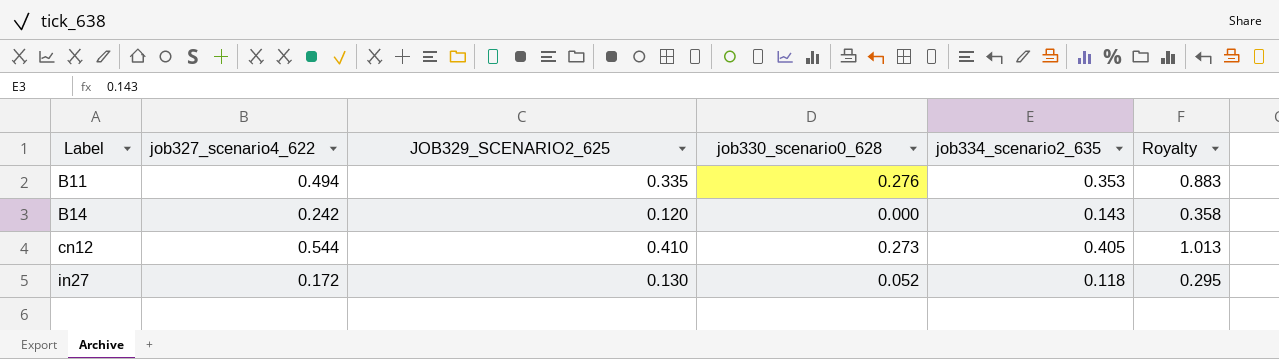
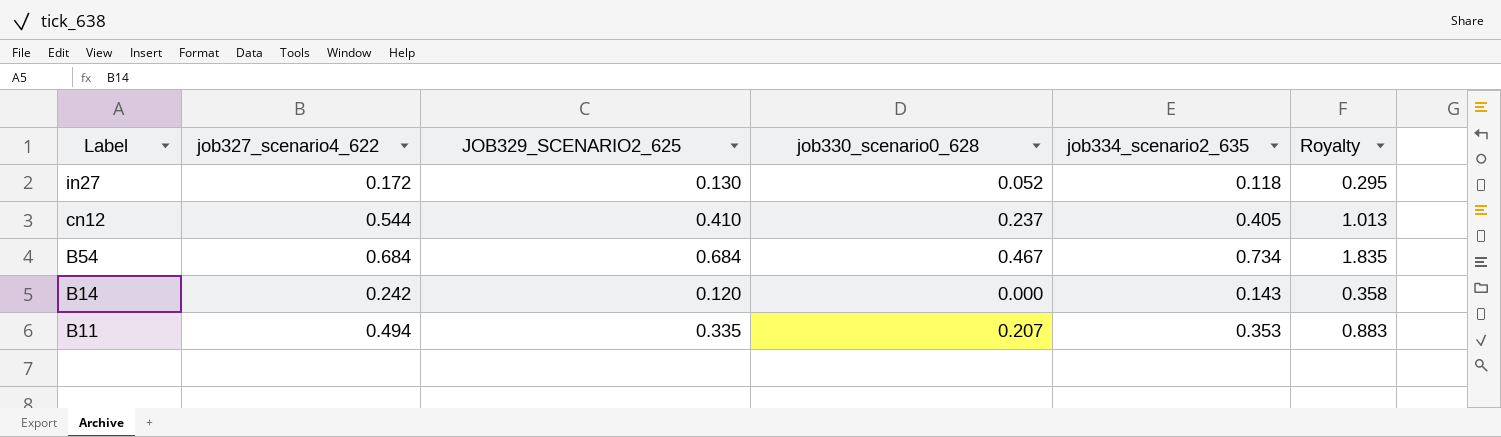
row order: Label ascending -> Label descending
cn12 | job330_scenario0_628: 0.273 -> 0.237
row B54: none -> 0.684 | 0.684 | 0.467 | 0.734 | 1.835
B11 | job330_scenario0_628: 0.276 -> 0.207

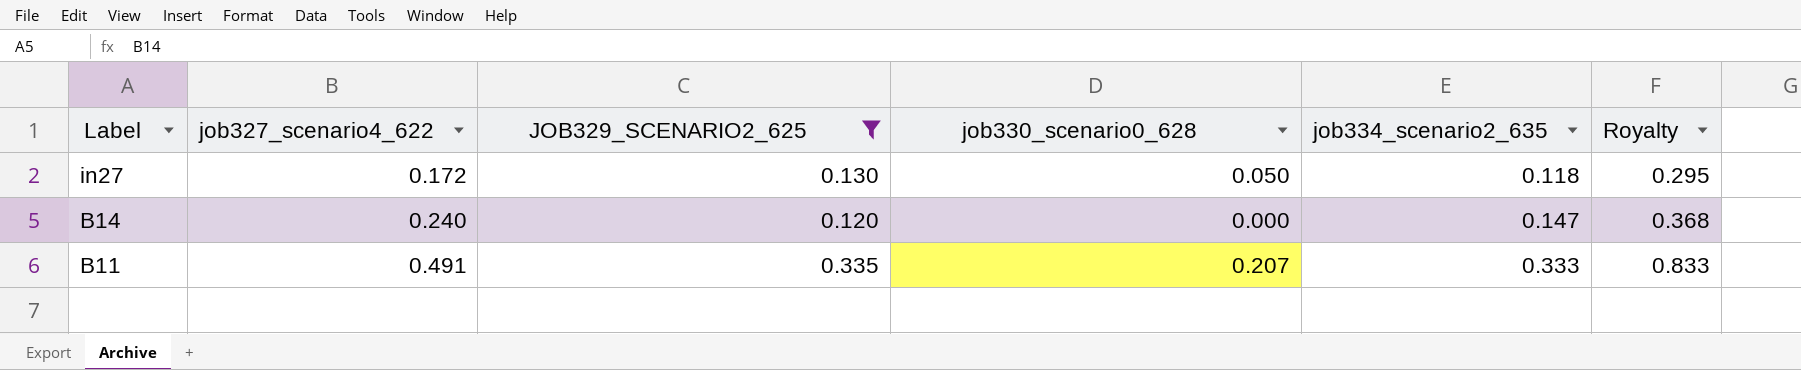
filter: none -> JOB329_SCENARIO2_625 <= 0.335
in27 | job330_scenario0_628: 0.052 -> 0.050
B14 | job327_scenario4_622: 0.242 -> 0.240
B14 | job334_scenario2_635: 0.143 -> 0.147
B14 | Royalty: 0.358 -> 0.368
B11 | job327_scenario4_622: 0.494 -> 0.491
B11 | job334_scenario2_635: 0.353 -> 0.333
B11 | Royalty: 0.883 -> 0.833

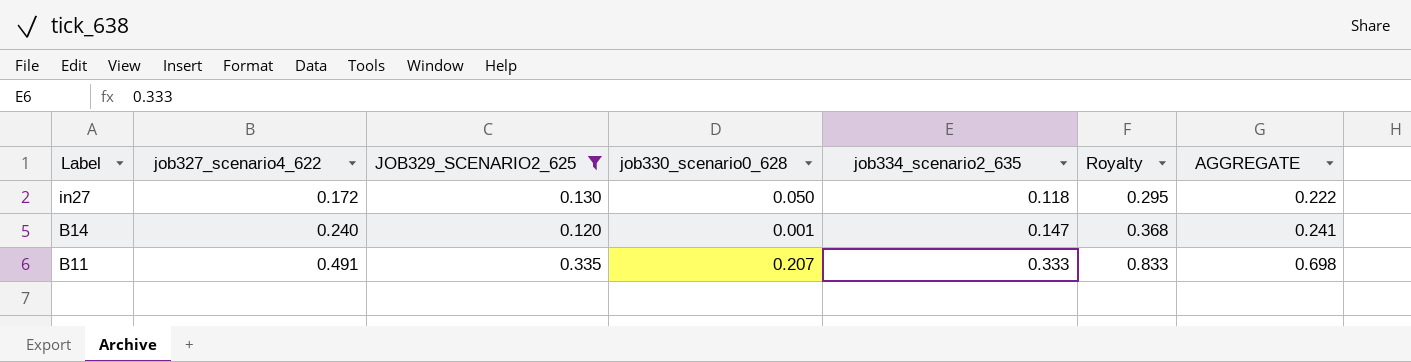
column AGGREGATE | formula: none -> [job327_scenario4_622] + [job330_scenario0_628]
B14 | job330_scenario0_628: 0.000 -> 0.001

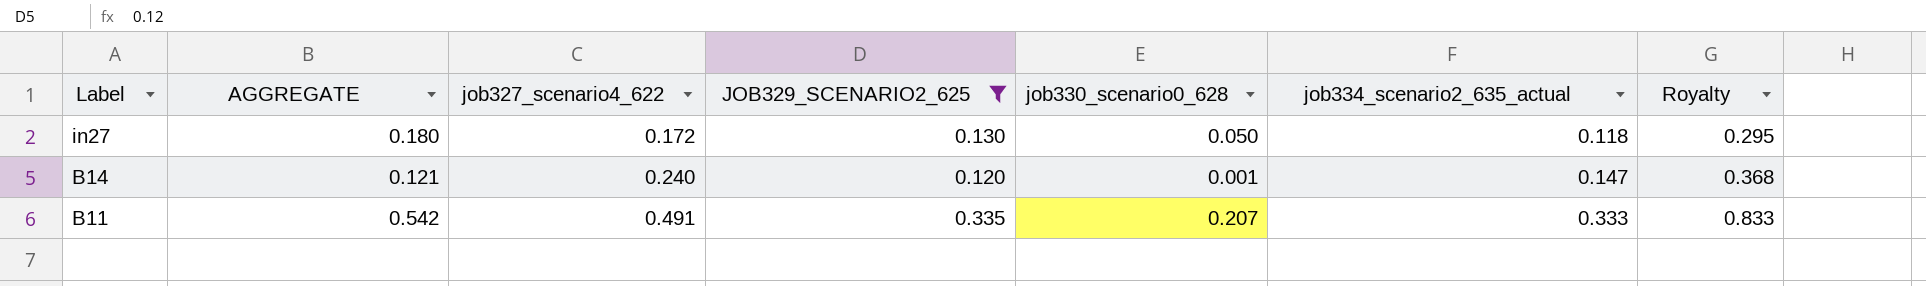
column AGGREGATE | formula: [job327_scenario4_622] + [job330_scenario0_628] -> [JOB329_SCENARIO2_625] + [job330_scenario0_628]
column AGGREGATE | position: 7 -> 2
column name: job334_scenario2_635 -> job334_scenario2_635_actual

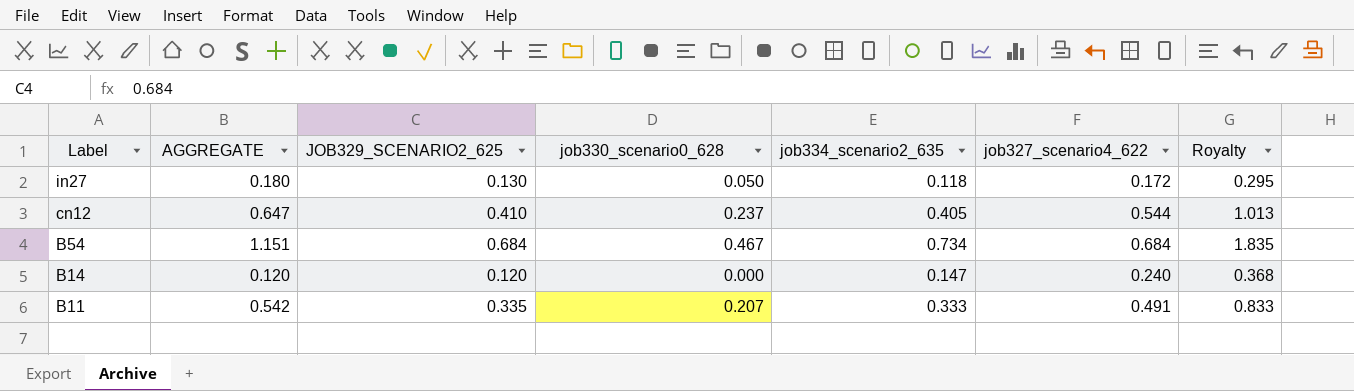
filter: JOB329_SCENARIO2_625 <= 0.335 -> none
column name: job334_scenario2_635_actual -> job334_scenario2_635
column job327_scenario4_622 | position: 3 -> 6
B14 | AGGREGATE: 0.121 -> 0.120
B14 | job330_scenario0_628: 0.001 -> 0.000

